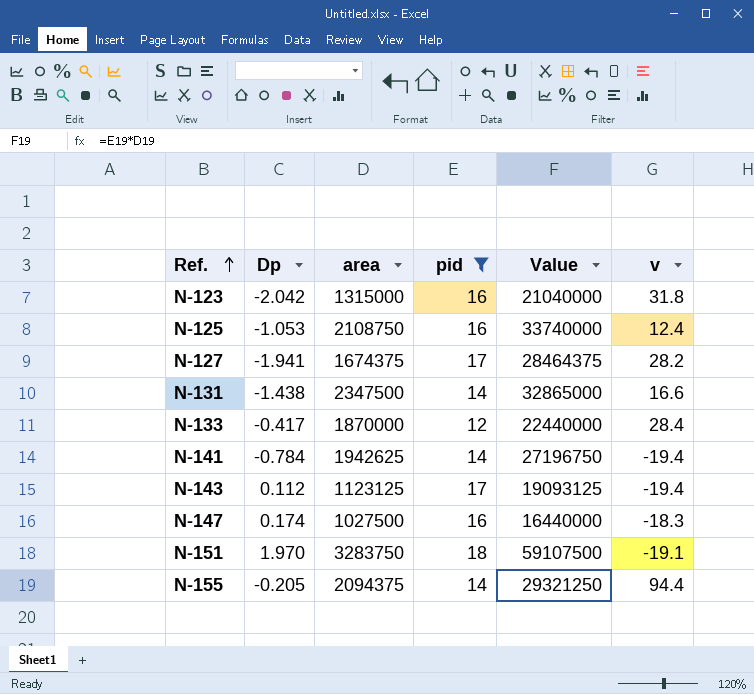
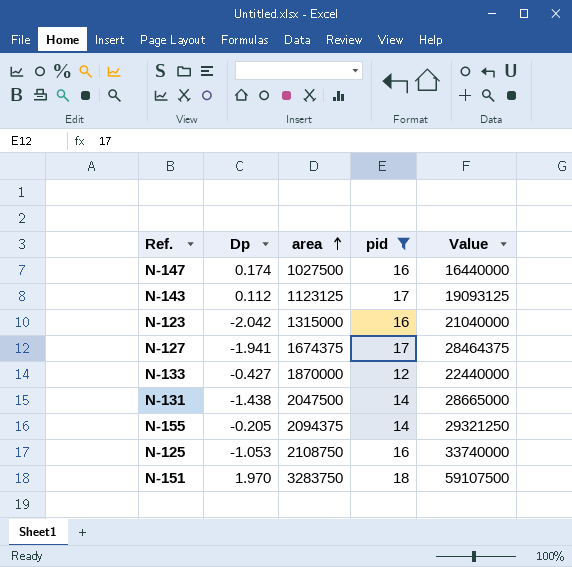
row order: Ref. ascending -> area ascending
column v | position: 6 -> none
row N-141: -0.784 | 1942625 | 14 | 27196750 | -19.4 -> none
N-133 | Dp: -0.417 -> -0.427
N-131 | area: 2347500 -> 2047500
N-131 | Value: 32865000 -> 28665000

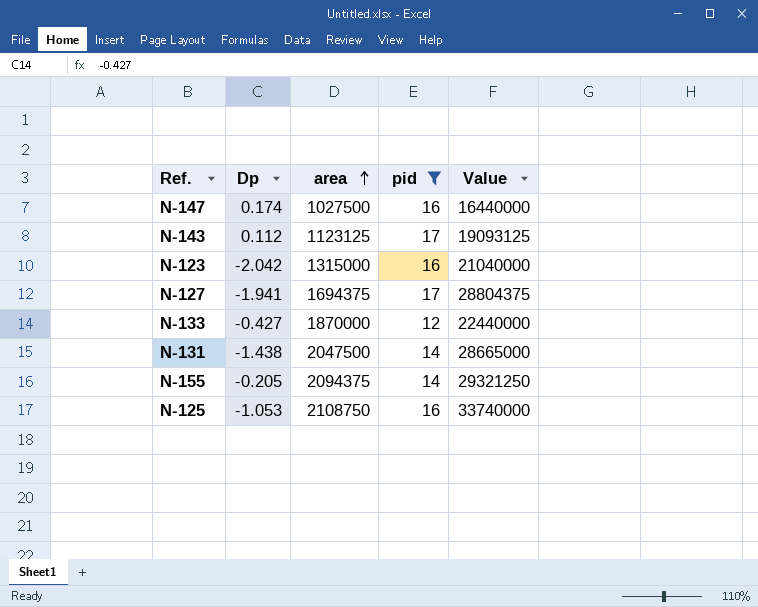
row N-151: 1.970 | 3283750 | 18 | 59107500 -> none
N-127 | area: 1674375 -> 1694375
N-127 | Value: 28464375 -> 28804375

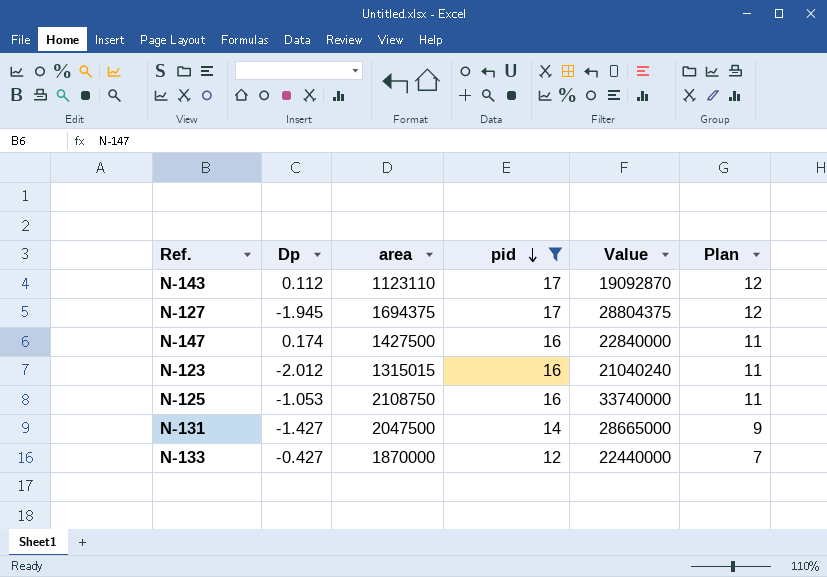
row order: area ascending -> pid descending
column Plan | formula: none -> [pid] - 5
row N-155: -0.205 | 2094375 | 14 | 29321250 -> none
N-143 | area: 1123125 -> 1123110
N-143 | Value: 19093125 -> 19092870
N-127 | Dp: -1.941 -> -1.945
N-147 | area: 1027500 -> 1427500
N-147 | Value: 16440000 -> 22840000
N-123 | Dp: -2.042 -> -2.012
N-123 | area: 1315000 -> 1315015
N-123 | Value: 21040000 -> 21040240
N-131 | Dp: -1.438 -> -1.427

